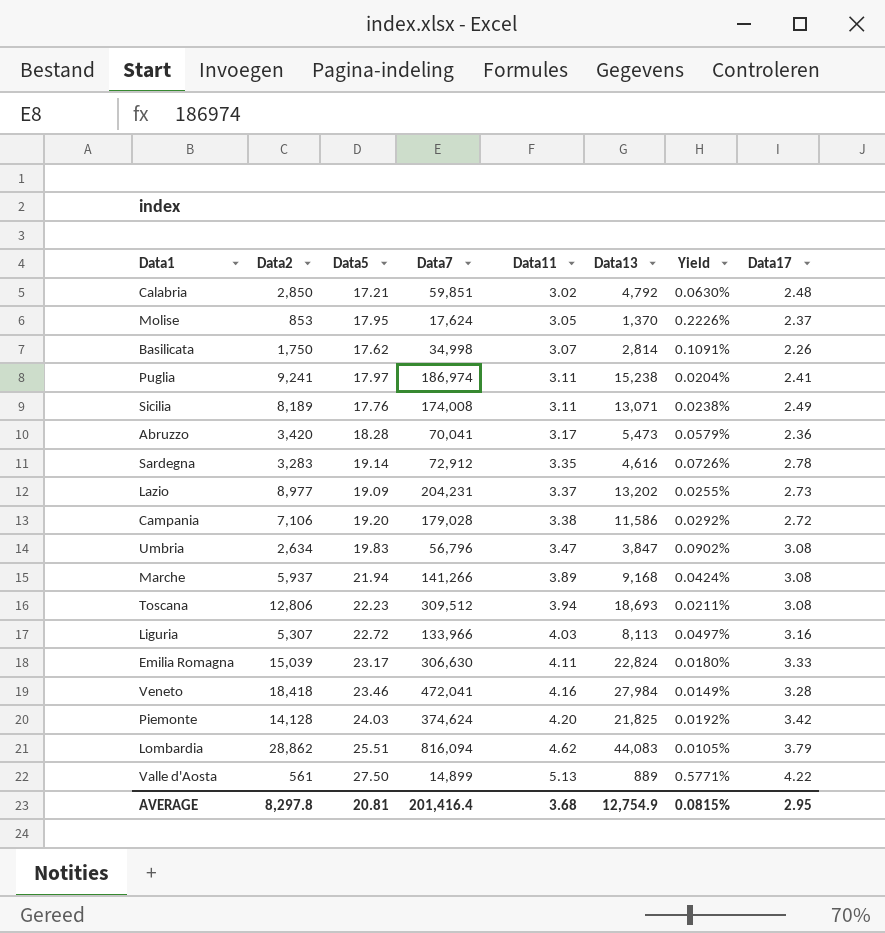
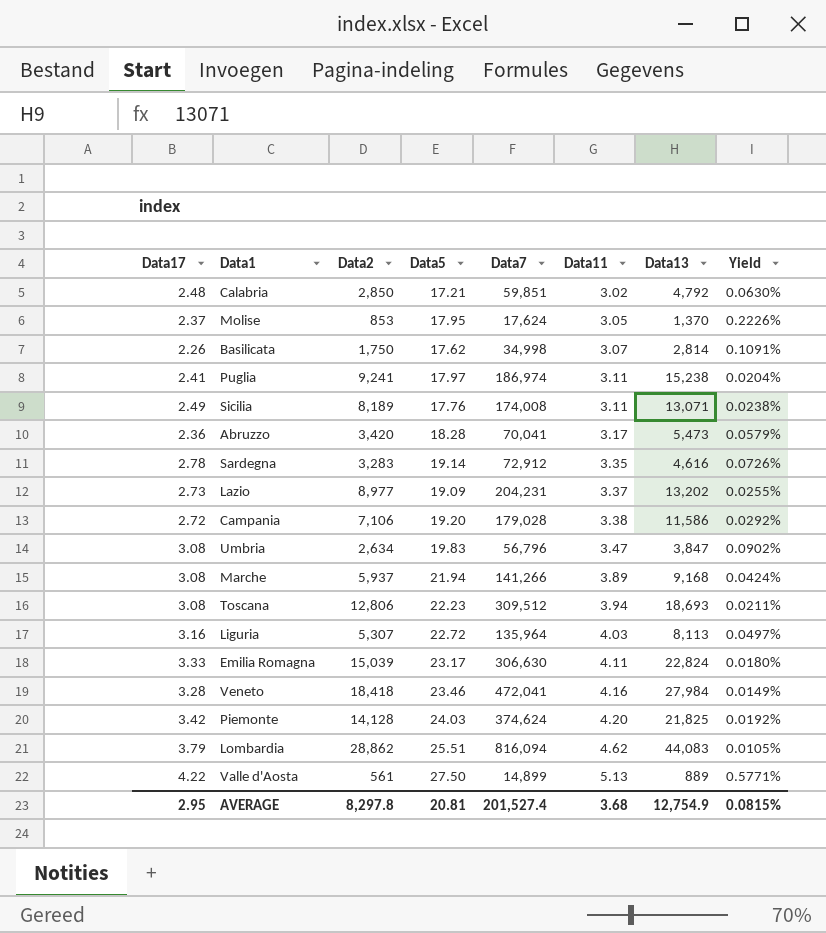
column Data17 | position: 8 -> 1
Liguria | Data7: 133,966 -> 135,964
AVERAGE | Data7: 201,416.4 -> 201,527.4

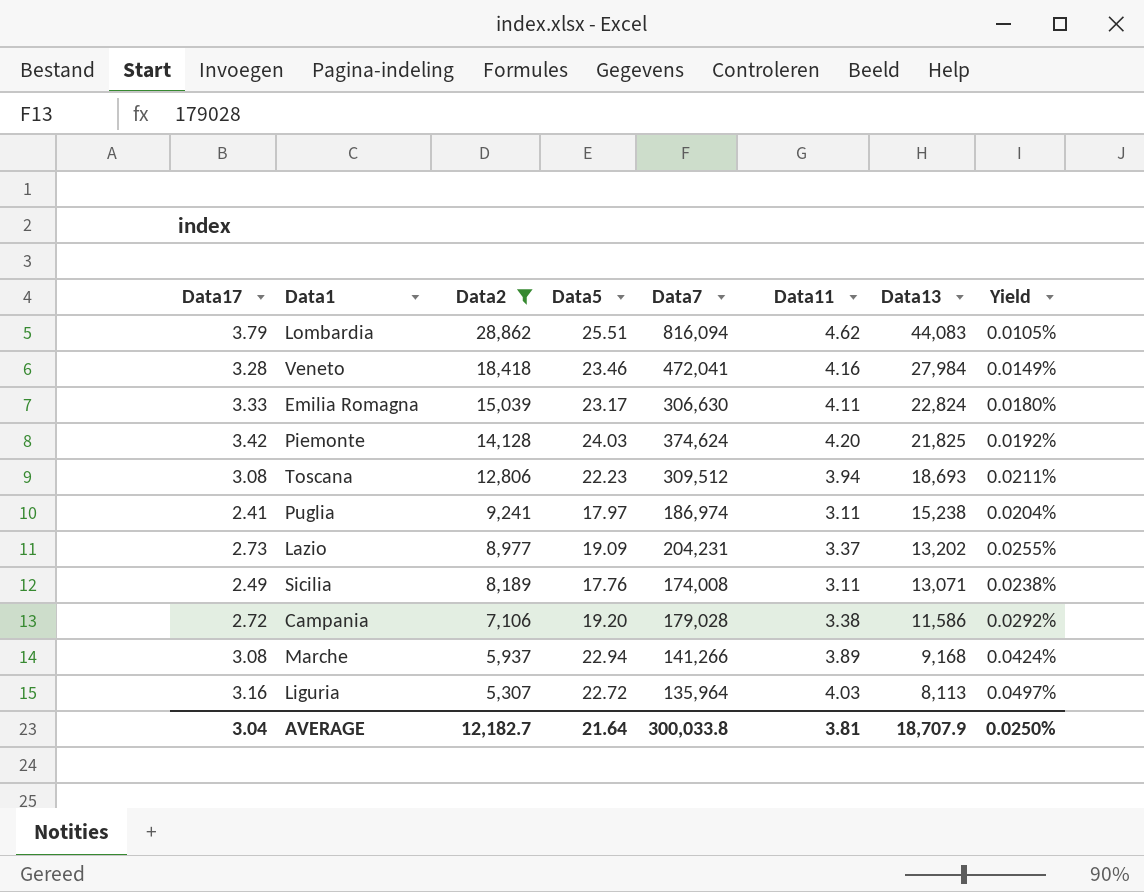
filter: none -> Data2 >= 5,307
row order: Data11 ascending -> Data2 descending
Marche | Data5: 21.94 -> 22.94
AVERAGE | Data17: 2.95 -> 3.04
AVERAGE | Data2: 8,297.8 -> 12,182.7
AVERAGE | Data5: 20.81 -> 21.64
AVERAGE | Data7: 201,527.4 -> 300,033.8
AVERAGE | Data11: 3.68 -> 3.81
AVERAGE | Data13: 12,754.9 -> 18,707.9
AVERAGE | Yield: 0.0815% -> 0.0250%

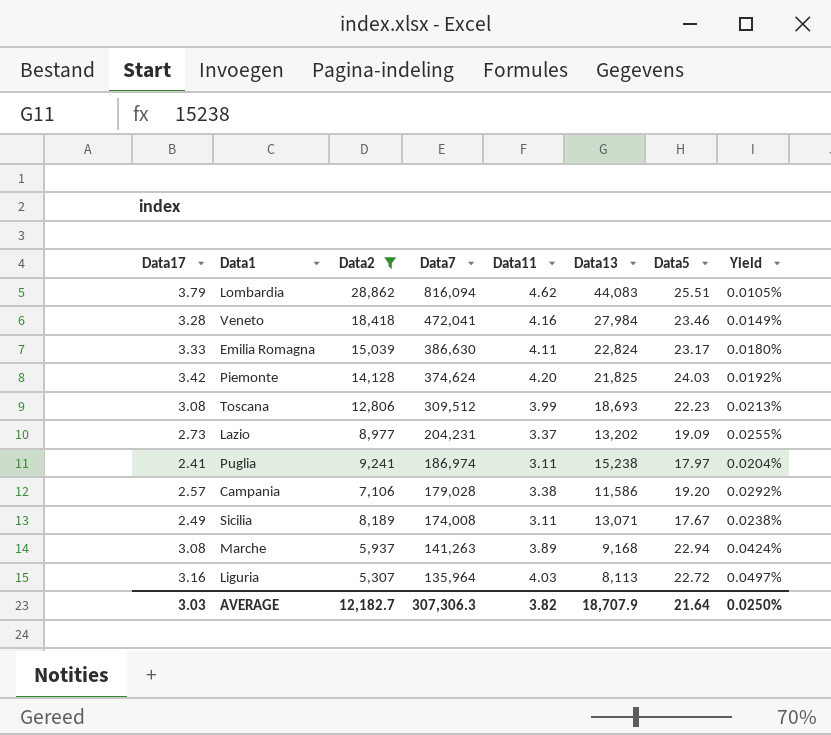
row order: Data2 descending -> Data7 descending
column Data5 | position: 4 -> 7
Emilia Romagna | Data7: 306,630 -> 386,630
Toscana | Data11: 3.94 -> 3.99
Toscana | Yield: 0.0211% -> 0.0213%
Campania | Data17: 2.72 -> 2.57
Sicilia | Data5: 17.76 -> 17.67
Marche | Data7: 141,266 -> 141,263
AVERAGE | Data17: 3.04 -> 3.03
AVERAGE | Data7: 300,033.8 -> 307,306.3
AVERAGE | Data11: 3.81 -> 3.82

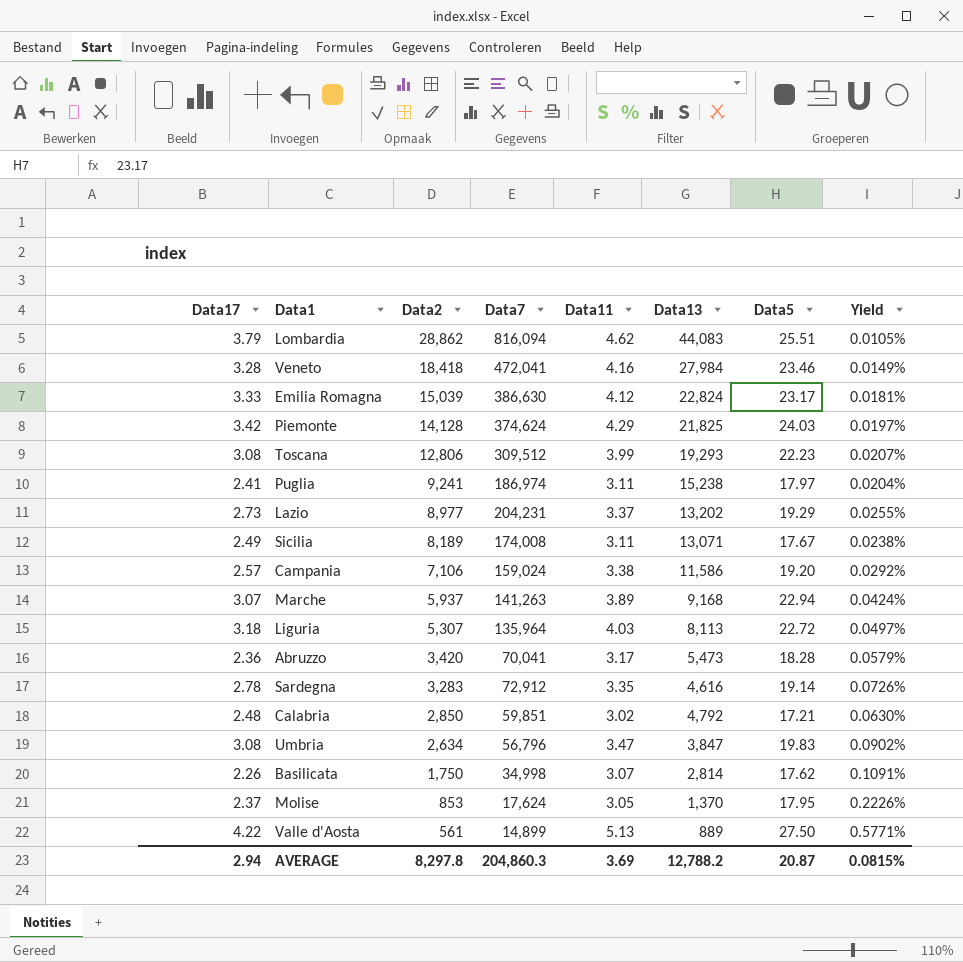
filter: Data2 >= 5,307 -> none
row order: Data7 descending -> Data2 descending
Emilia Romagna | Data11: 4.11 -> 4.12
Emilia Romagna | Yield: 0.0180% -> 0.0181%
Piemonte | Data11: 4.20 -> 4.29
Piemonte | Yield: 0.0192% -> 0.0197%
Toscana | Data13: 18,693 -> 19,293
Toscana | Yield: 0.0213% -> 0.0207%
Lazio | Data5: 19.09 -> 19.29
Campania | Data7: 179,028 -> 159,024
Marche | Data17: 3.08 -> 3.07
Liguria | Data17: 3.16 -> 3.18
AVERAGE | Data17: 3.03 -> 2.94
AVERAGE | Data2: 12,182.7 -> 8,297.8
AVERAGE | Data7: 307,306.3 -> 204,860.3
AVERAGE | Data11: 3.82 -> 3.69
AVERAGE | Data13: 18,707.9 -> 12,788.2
AVERAGE | Data5: 21.64 -> 20.87
AVERAGE | Yield: 0.0250% -> 0.0815%

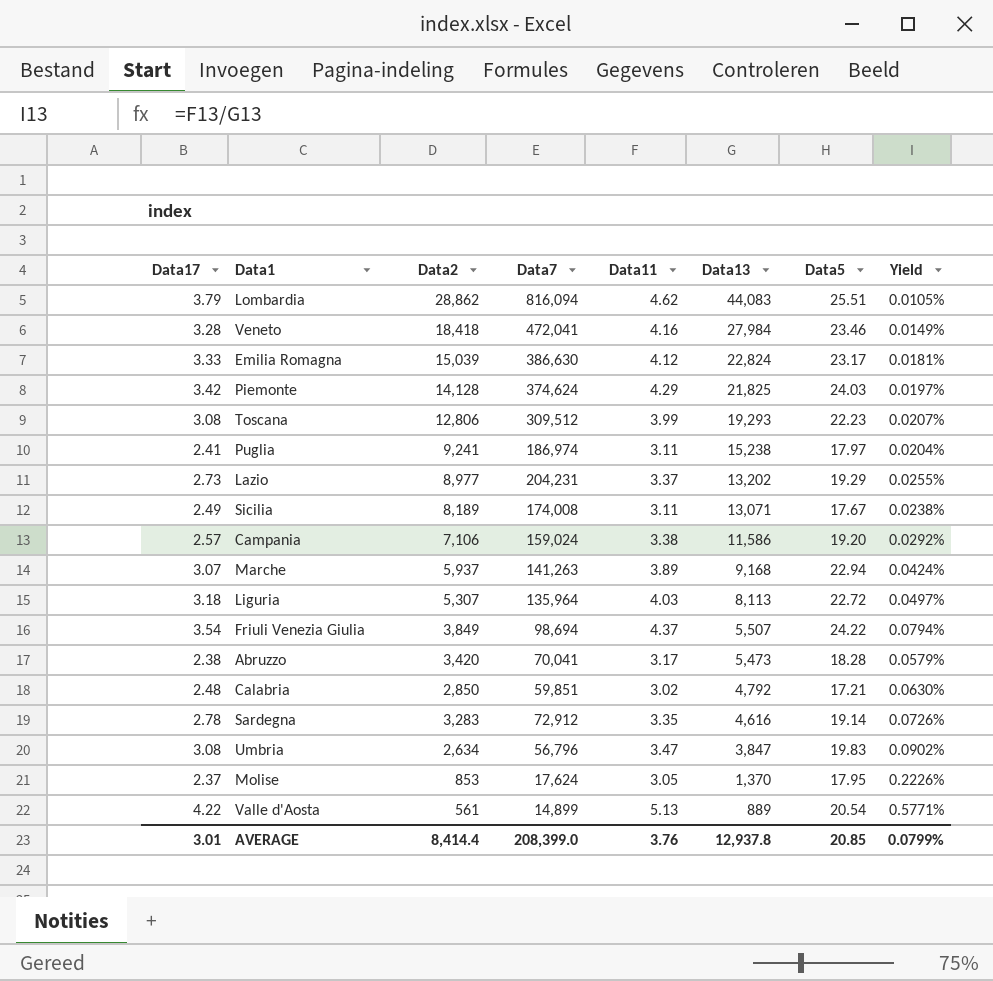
row order: Data2 descending -> Data13 descending
row Basilicata: 2.26 | 1,750 | 34,998 | 3.07 | 2,814 | 17.62 | 0.1091% -> none
row Friuli Venezia Giulia: none -> 3.54 | 3,849 | 98,694 | 4.37 | 5,507 | 24.22 | 0.0794%
Abruzzo | Data17: 2.36 -> 2.38
Valle d'Aosta | Data5: 27.50 -> 20.54
AVERAGE | Data17: 2.94 -> 3.01
AVERAGE | Data2: 8,297.8 -> 8,414.4
AVERAGE | Data7: 204,860.3 -> 208,399.0
AVERAGE | Data11: 3.69 -> 3.76
AVERAGE | Data13: 12,788.2 -> 12,937.8
AVERAGE | Data5: 20.87 -> 20.85
AVERAGE | Yield: 0.0815% -> 0.0799%

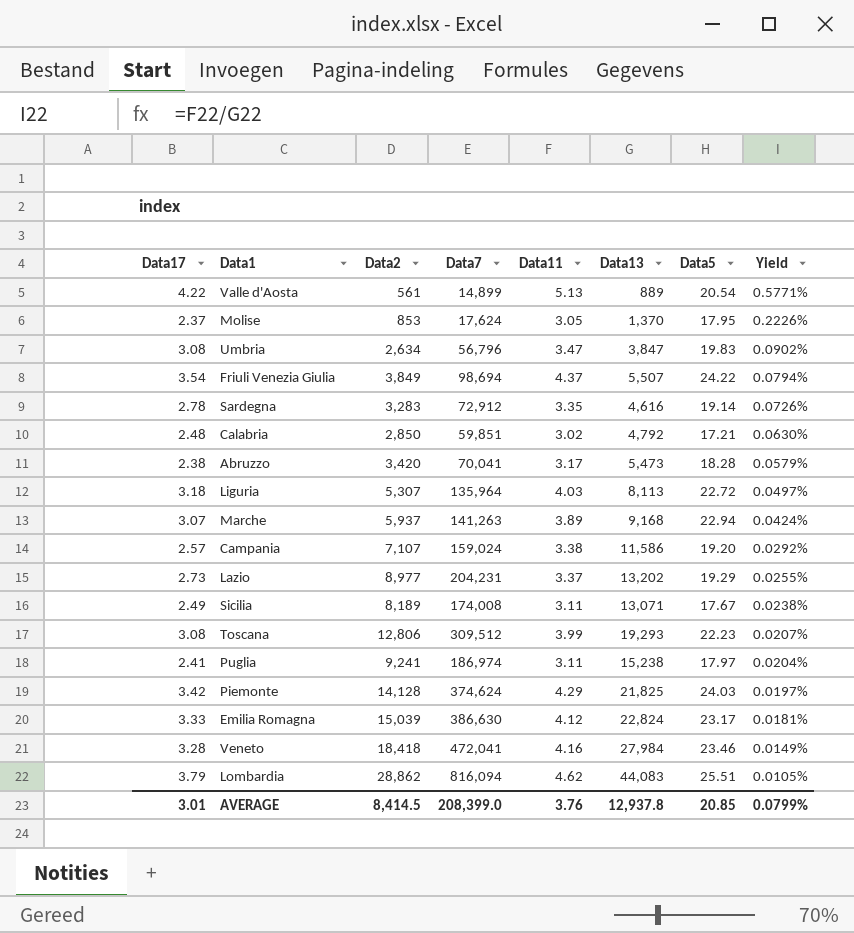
row order: Data13 descending -> Yield descending
Campania | Data2: 7,106 -> 7,107
AVERAGE | Data2: 8,414.4 -> 8,414.5

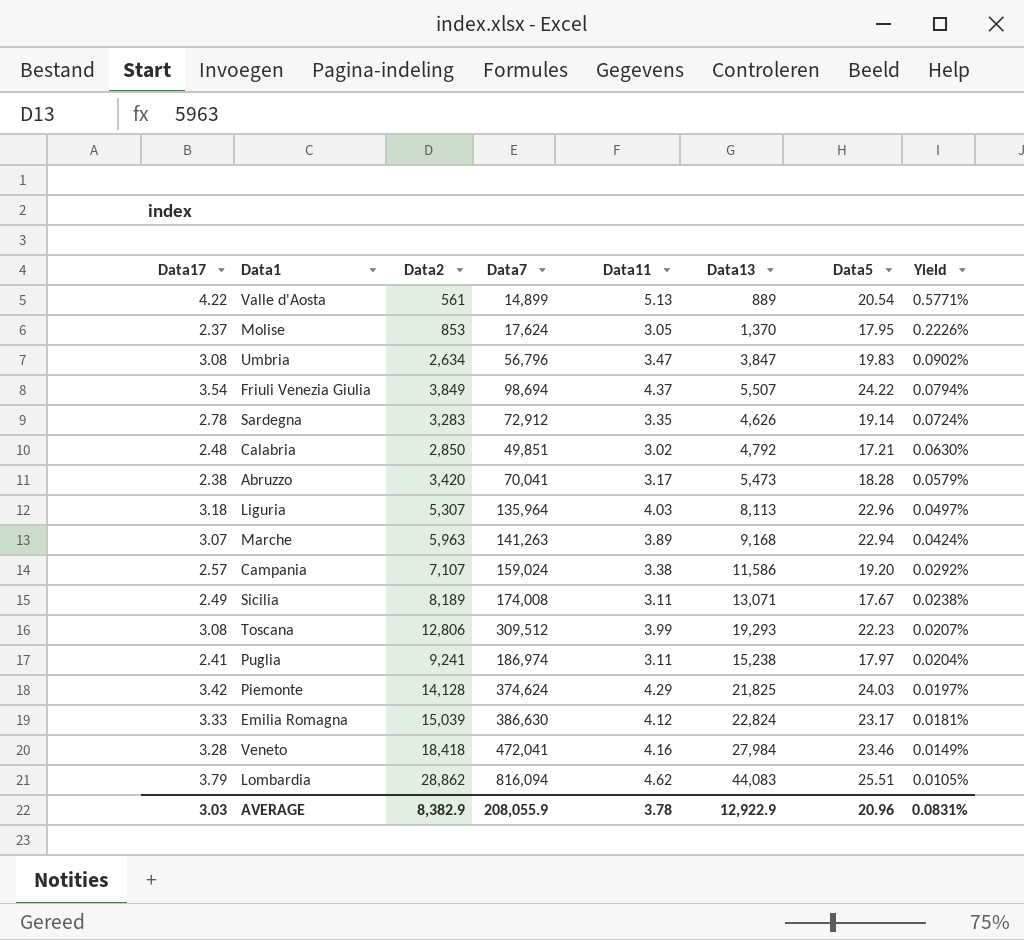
row Lazio: 2.73 | 8,977 | 204,231 | 3.37 | 13,202 | 19.29 | 0.0255% -> none
Sardegna | Data13: 4,616 -> 4,626
Sardegna | Yield: 0.0726% -> 0.0724%
Calabria | Data7: 59,851 -> 49,851
Liguria | Data5: 22.72 -> 22.96
Marche | Data2: 5,937 -> 5,963
AVERAGE | Data17: 3.01 -> 3.03
AVERAGE | Data2: 8,414.5 -> 8,382.9
AVERAGE | Data7: 208,399.0 -> 208,055.9
AVERAGE | Data11: 3.76 -> 3.78
AVERAGE | Data13: 12,937.8 -> 12,922.9
AVERAGE | Data5: 20.85 -> 20.96
AVERAGE | Yield: 0.0799% -> 0.0831%

